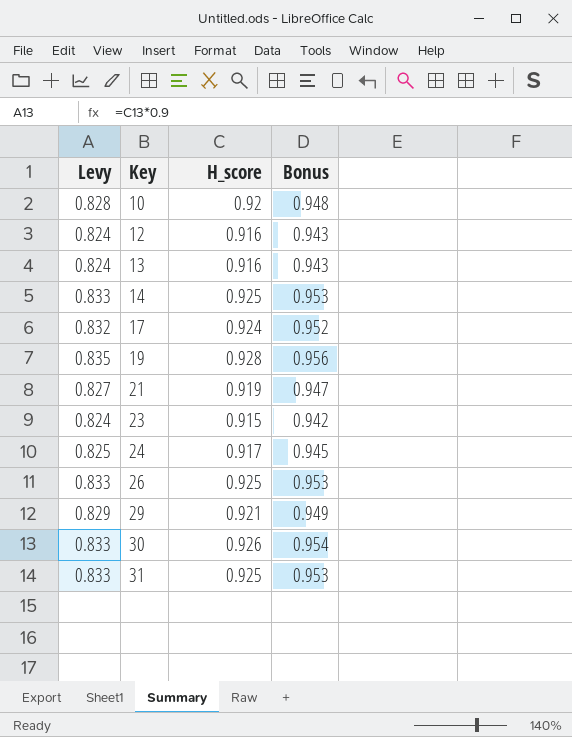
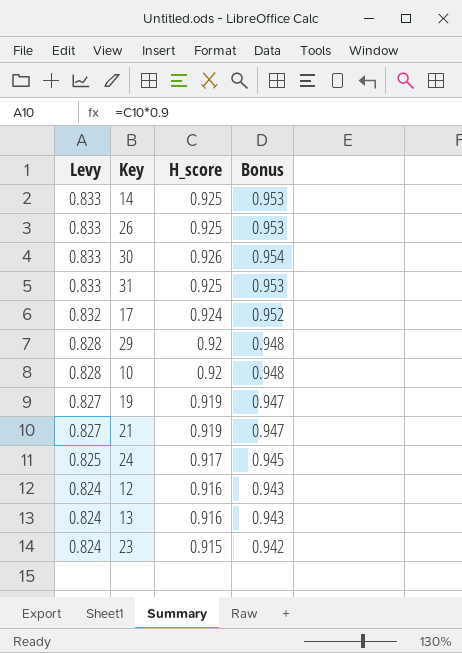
row order: Key ascending -> Levy descending
29 | Levy: 0.829 -> 0.828
29 | H_score: 0.921 -> 0.92
29 | Bonus: 0.949 -> 0.948
19 | Levy: 0.835 -> 0.827
19 | H_score: 0.928 -> 0.919
19 | Bonus: 0.956 -> 0.947

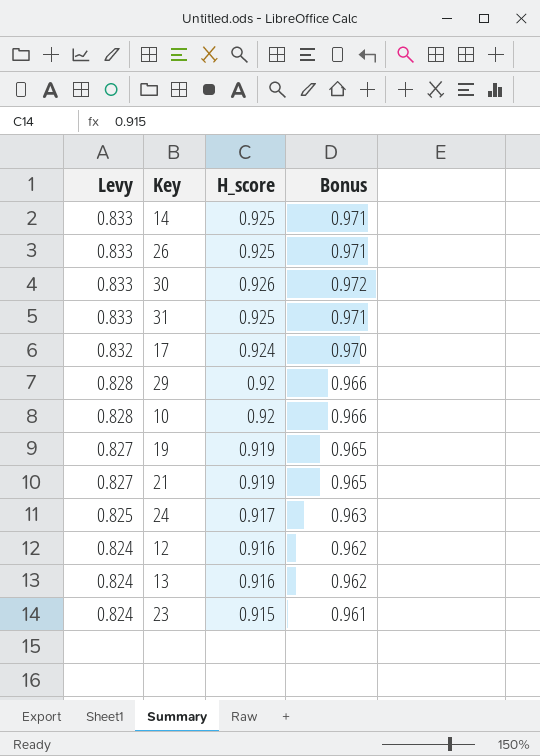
column Bonus | formula: [H_score] * 1.03 -> [H_score] * 1.05

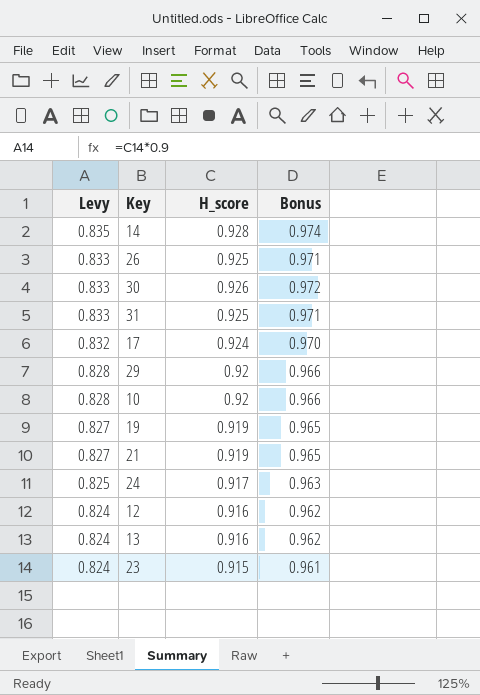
14 | Levy: 0.833 -> 0.835
14 | H_score: 0.925 -> 0.928
14 | Bonus: 0.971 -> 0.974

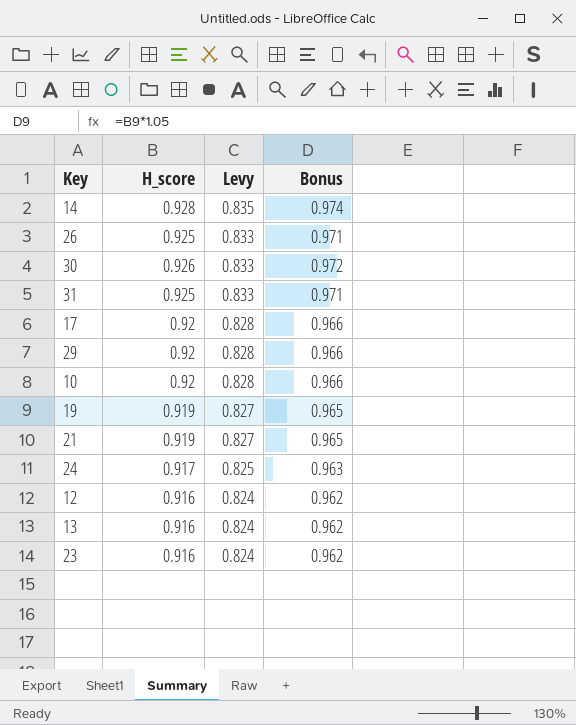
column Levy | position: 1 -> 3
17 | H_score: 0.924 -> 0.92
17 | Levy: 0.832 -> 0.828
17 | Bonus: 0.970 -> 0.966
23 | H_score: 0.915 -> 0.916
23 | Bonus: 0.961 -> 0.962

